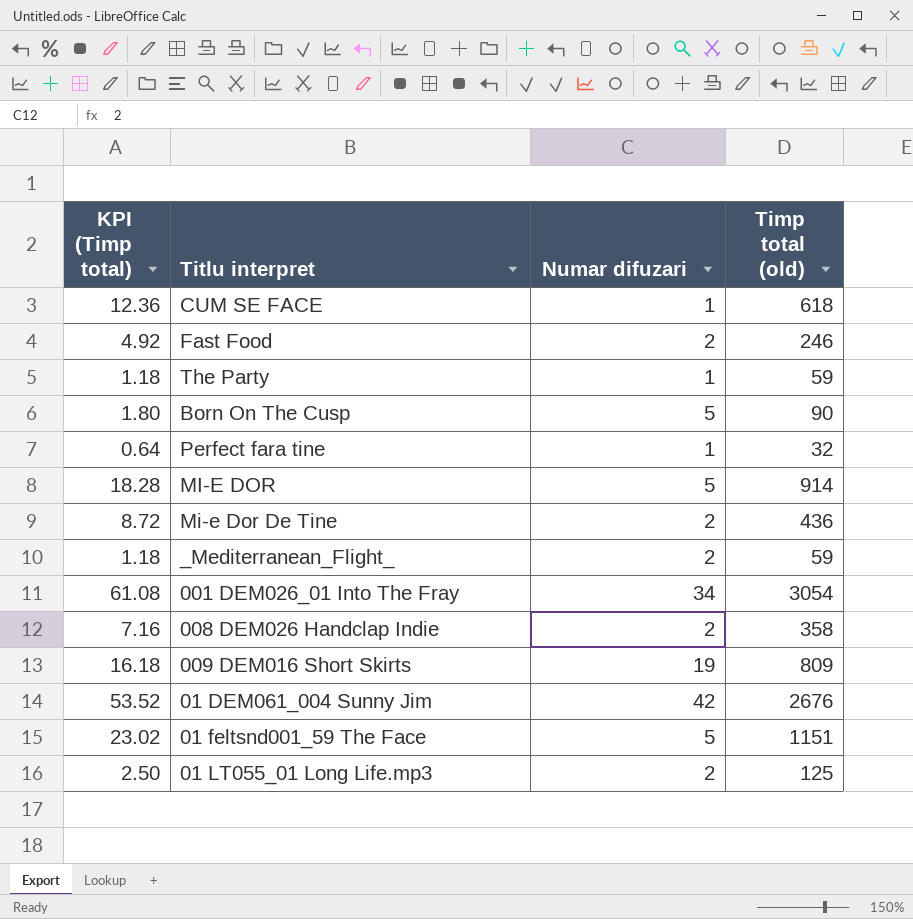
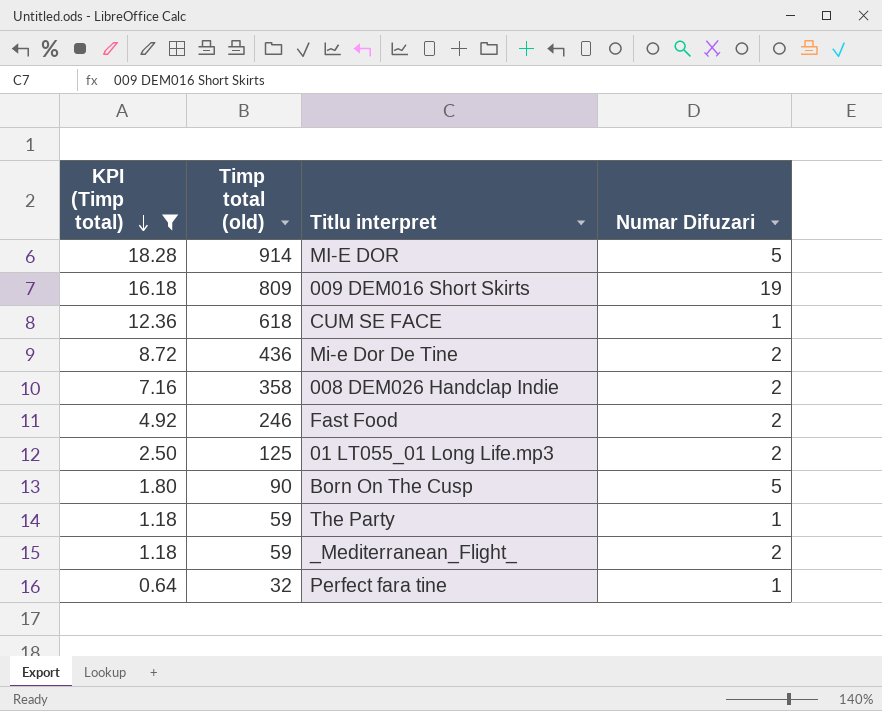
filter: none -> KPI (Timp total) <= 18.28
row order: none -> KPI (Timp total) descending
column Timp total (old) | position: 4 -> 2
column name: Numar difuzari -> Numar Difuzari

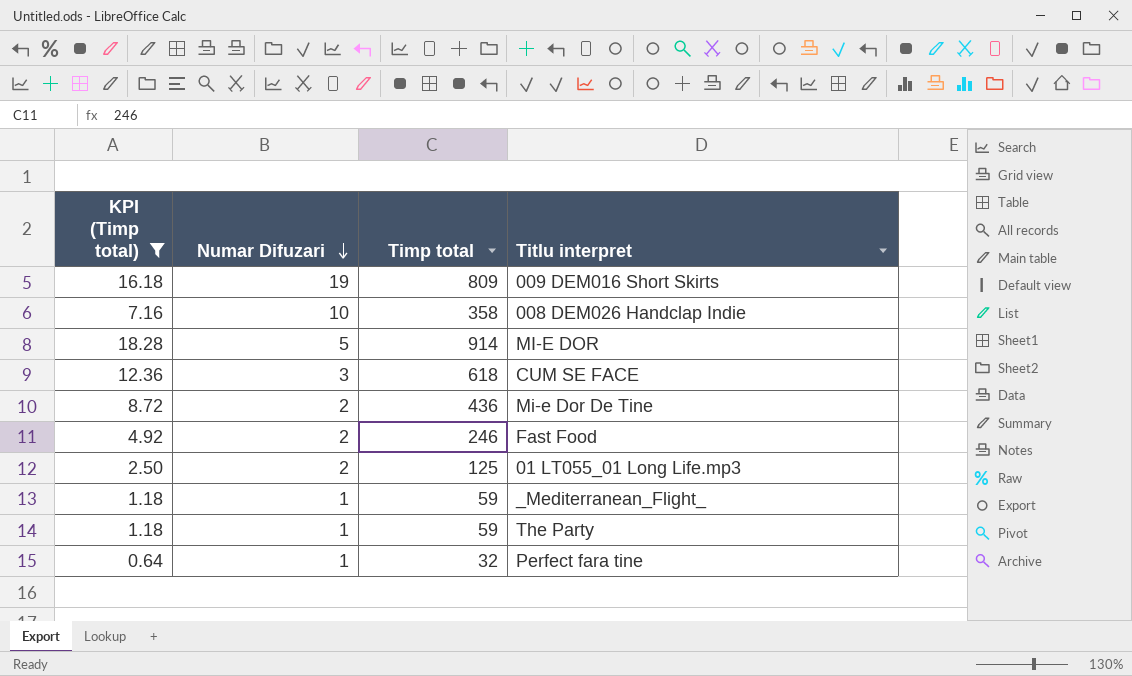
row order: KPI (Timp total) descending -> Numar Difuzari descending
column Numar Difuzari | position: 4 -> 2
column name: Timp total (old) -> Timp total
row Born On The Cusp: 1.80 | 90 | 5 -> none
008 DEM026 Handclap Indie | Numar Difuzari: 2 -> 10
CUM SE FACE | Numar Difuzari: 1 -> 3
_Mediterranean_Flight_ | Numar Difuzari: 2 -> 1

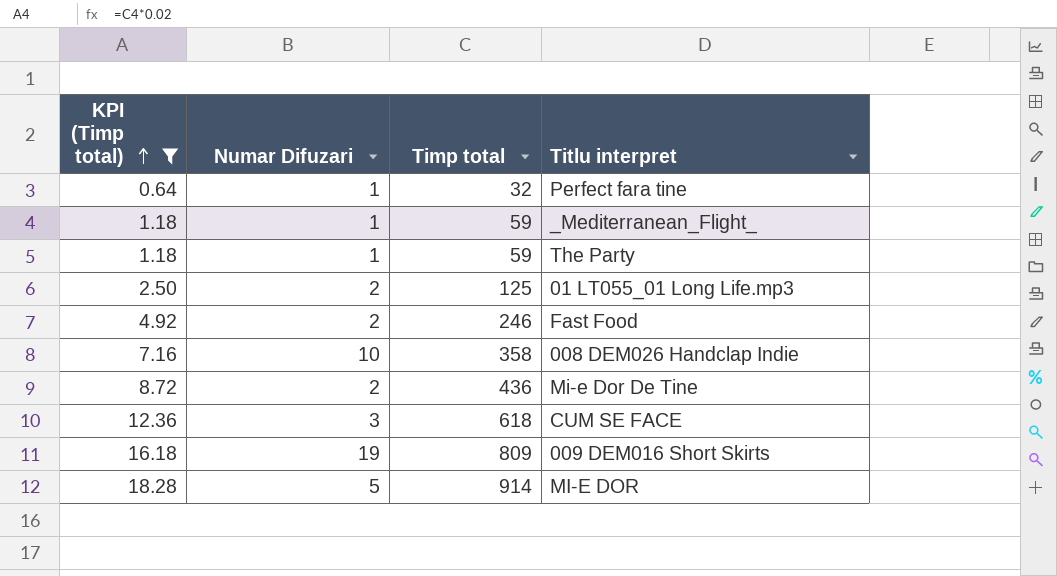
row order: Numar Difuzari descending -> KPI (Timp total) ascending

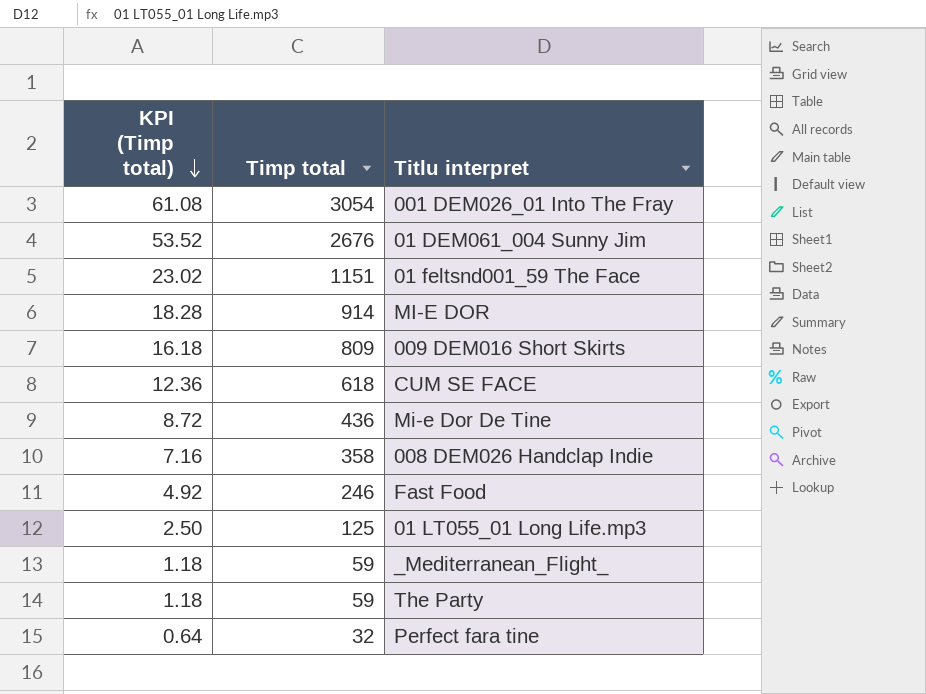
filter: KPI (Timp total) <= 18.28 -> none
row order: KPI (Timp total) ascending -> KPI (Timp total) descending
column Numar Difuzari | position: 2 -> none

